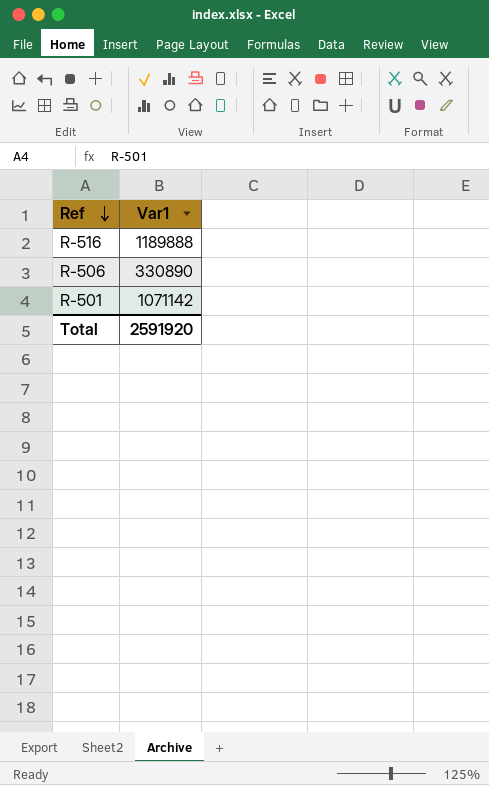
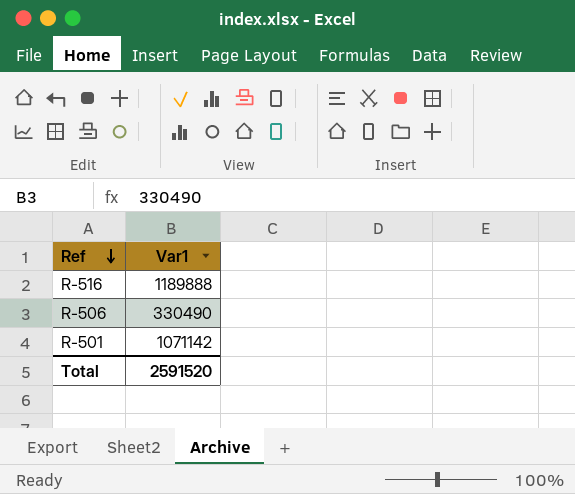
R-506 | Var1: 330890 -> 330490
Total | Var1: 2591920 -> 2591520

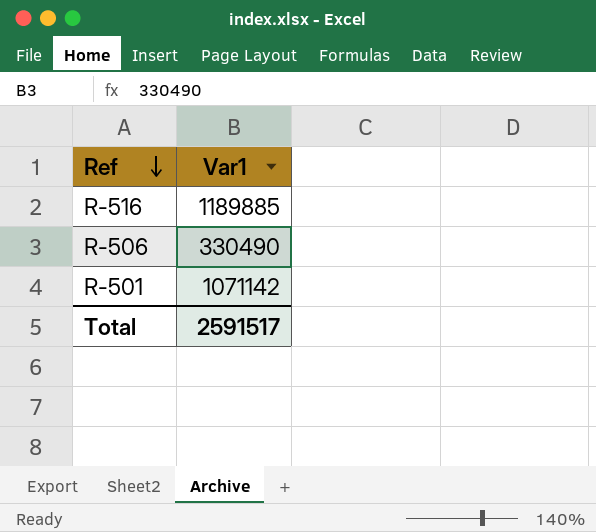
R-516 | Var1: 1189888 -> 1189885
Total | Var1: 2591520 -> 2591517

